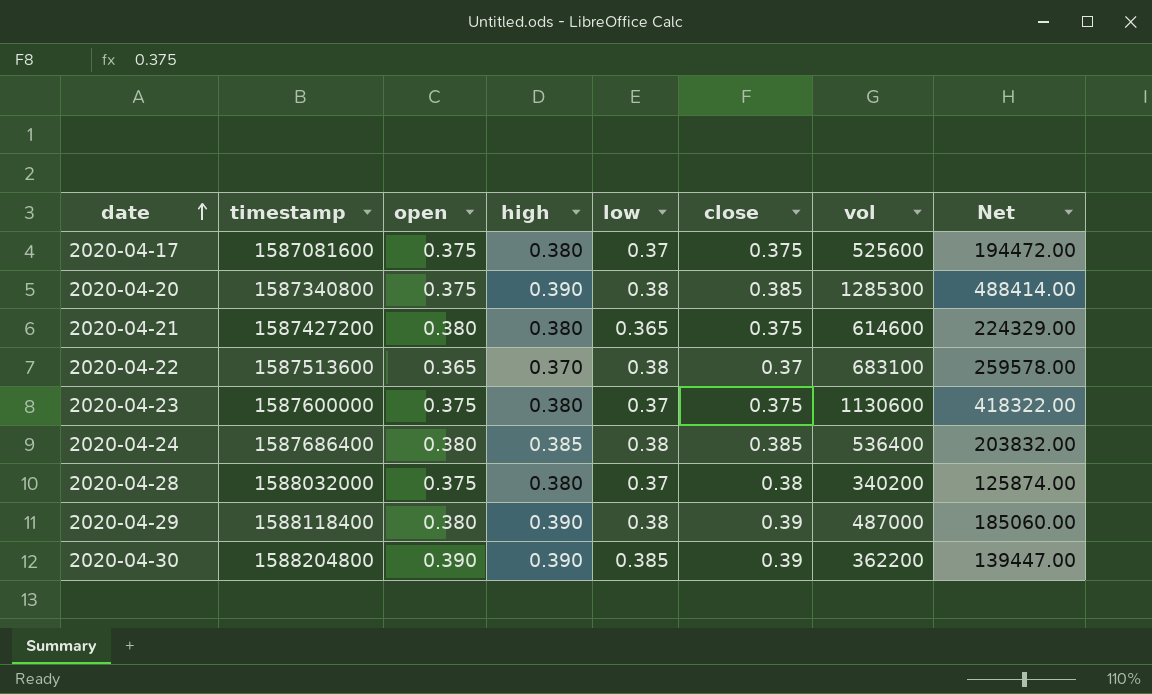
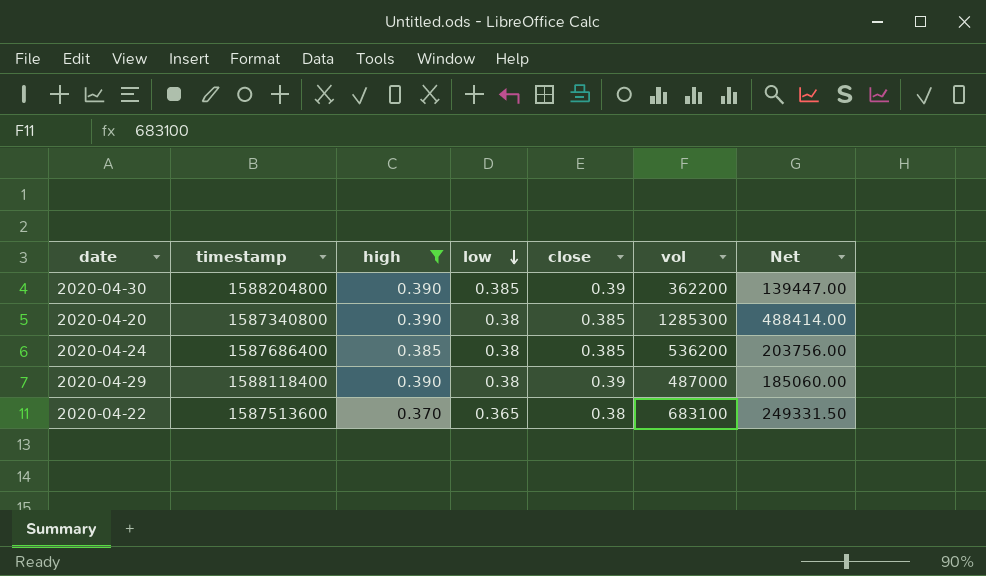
filter: none -> high != 0.380
row order: date ascending -> low descending
column open | position: 3 -> none
2020-04-24 | vol: 536400 -> 536200
2020-04-24 | Net: 203832.00 -> 203756.00
2020-04-22 | low: 0.38 -> 0.365
2020-04-22 | close: 0.37 -> 0.38
2020-04-22 | Net: 259578.00 -> 249331.50

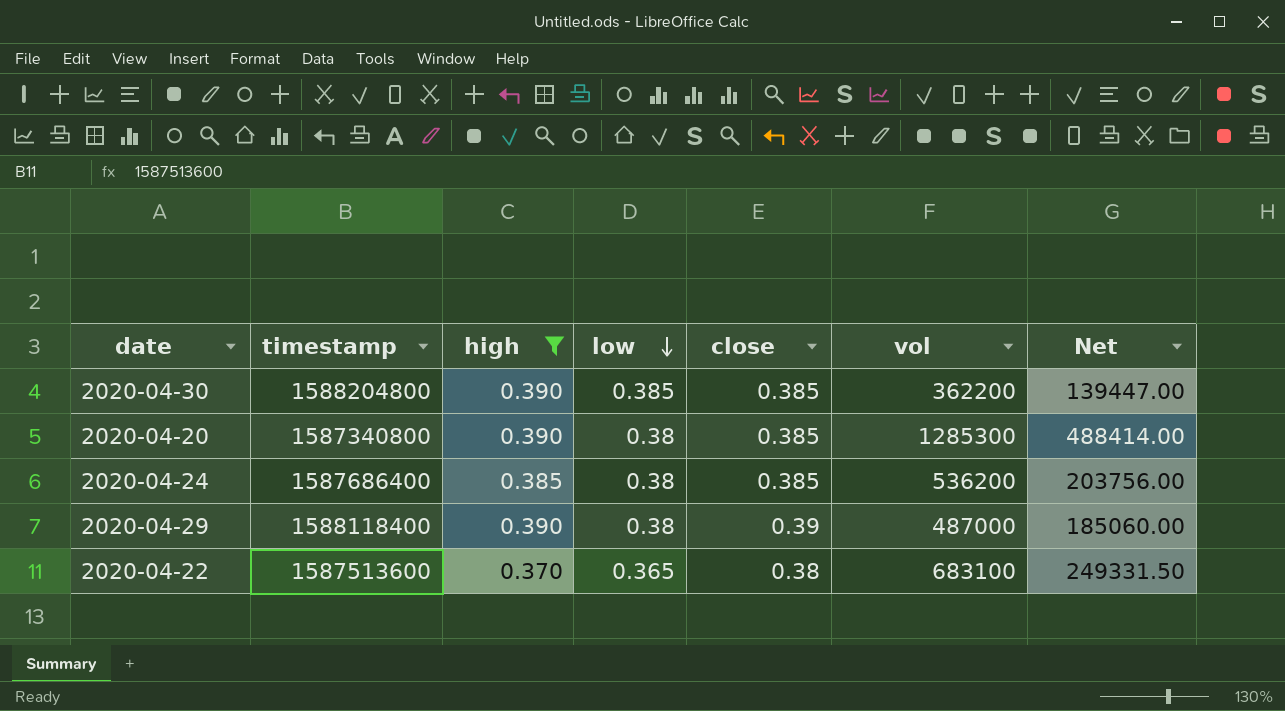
2020-04-30 | close: 0.39 -> 0.385

